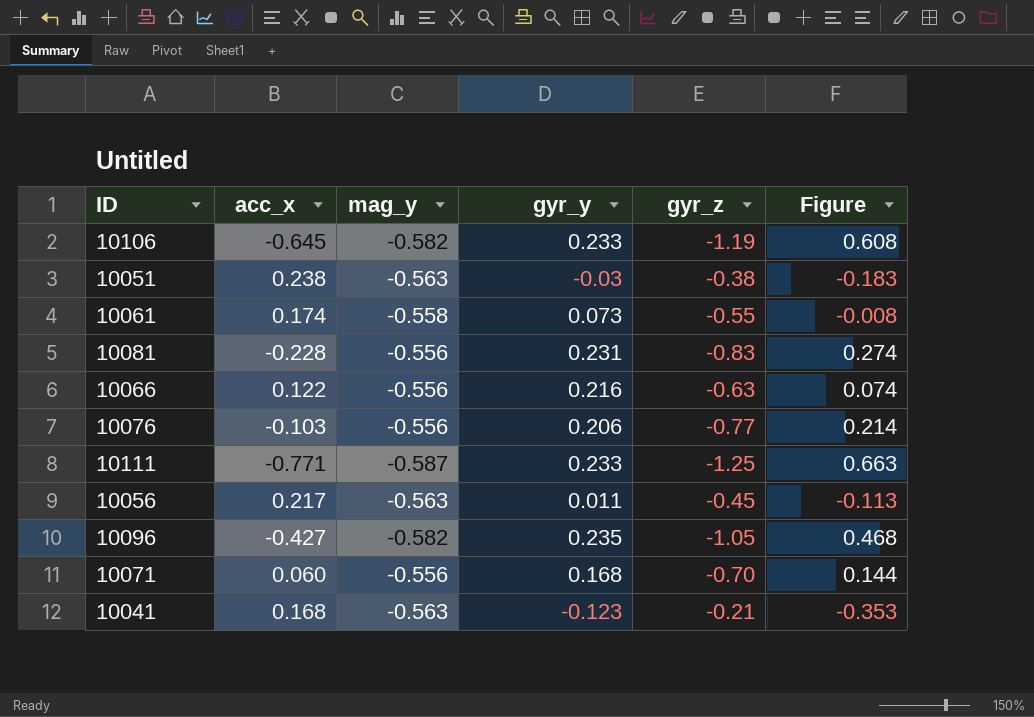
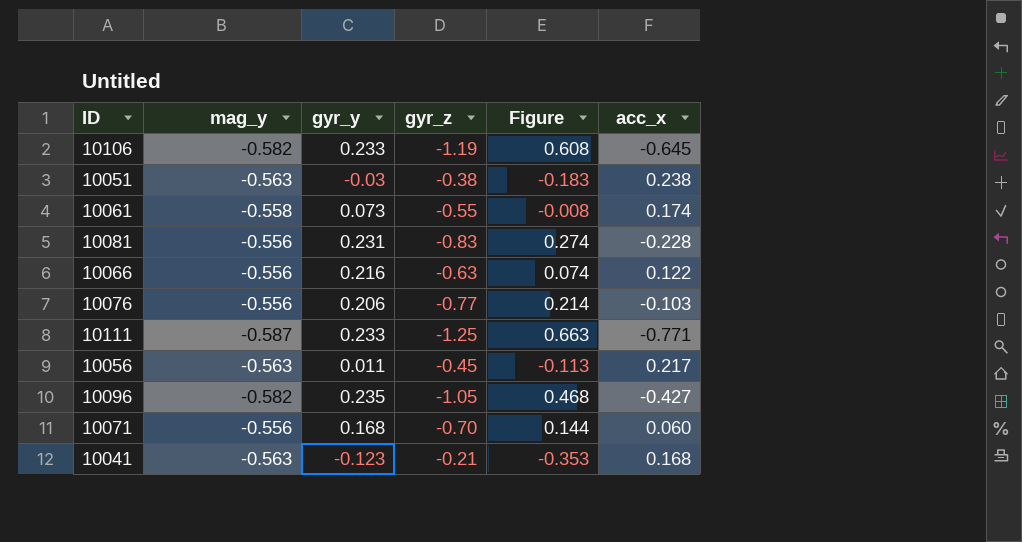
column acc_x | position: 2 -> 6

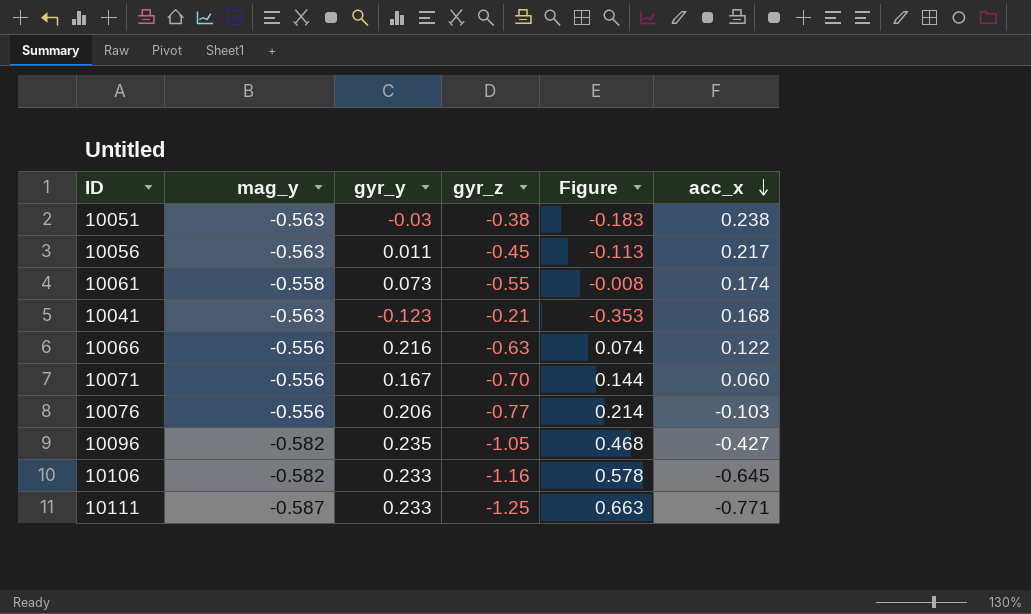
row order: none -> acc_x descending
row 10081: -0.556 | 0.231 | -0.83 | 0.274 | -0.228 -> none
10071 | gyr_y: 0.168 -> 0.167
10106 | gyr_z: -1.19 -> -1.16
10106 | Figure: 0.608 -> 0.578

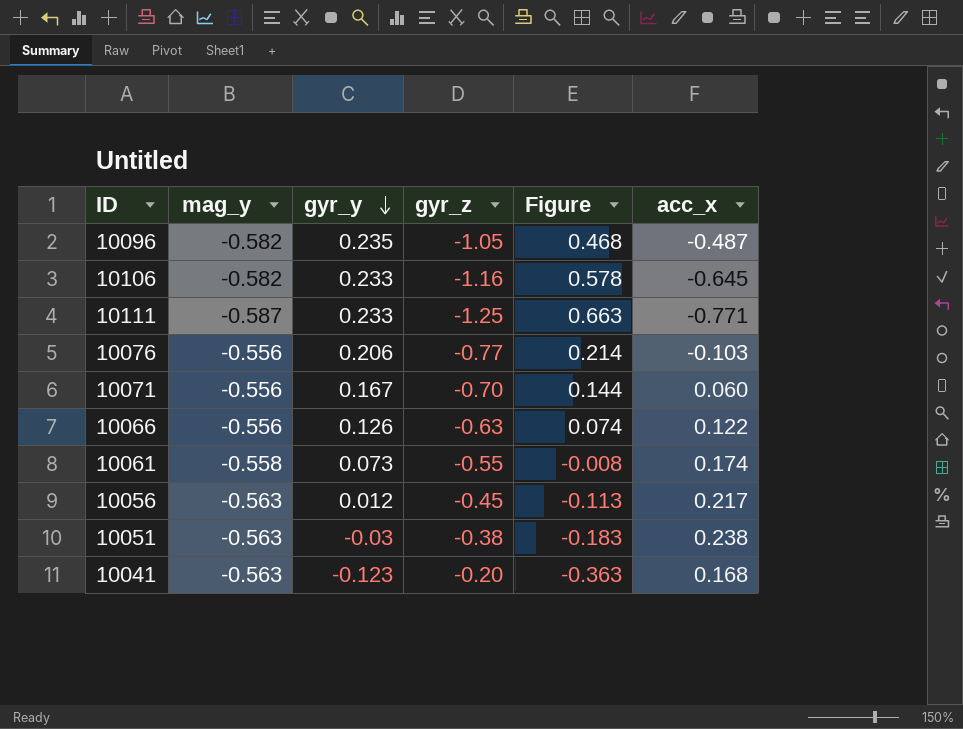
row order: acc_x descending -> gyr_y descending
10096 | acc_x: -0.427 -> -0.487
10066 | gyr_y: 0.216 -> 0.126
10056 | gyr_y: 0.011 -> 0.012
10041 | gyr_z: -0.21 -> -0.20
10041 | Figure: -0.353 -> -0.363

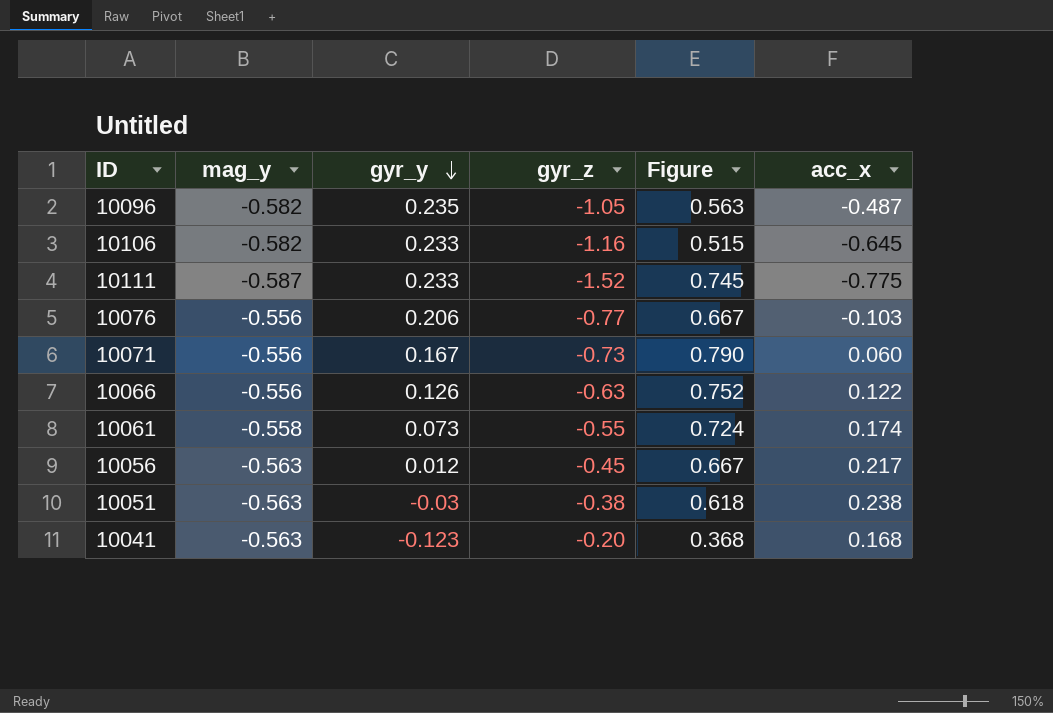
column Figure | formula: [mag_y] - [gyr_z] -> [acc_x] - [gyr_z]
10111 | gyr_z: -1.25 -> -1.52
10111 | acc_x: -0.771 -> -0.775
10071 | gyr_z: -0.70 -> -0.73

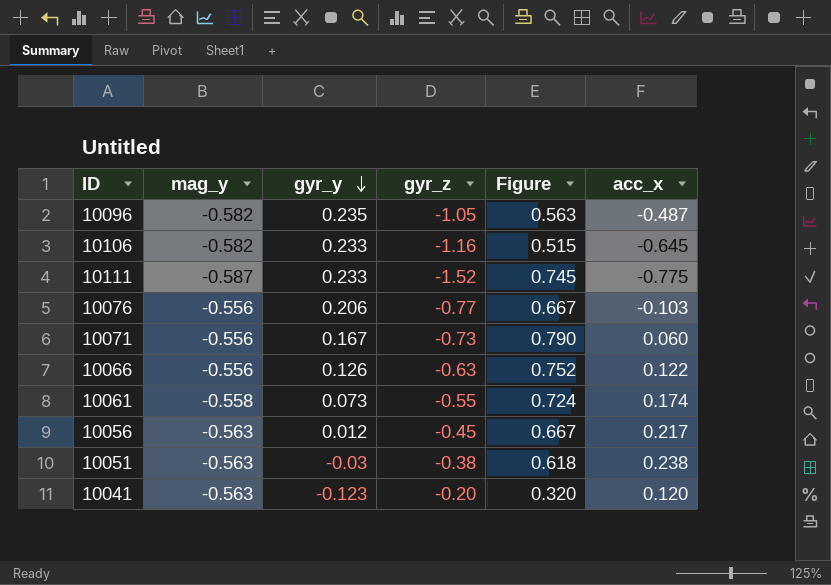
10041 | Figure: 0.368 -> 0.320
10041 | acc_x: 0.168 -> 0.120

